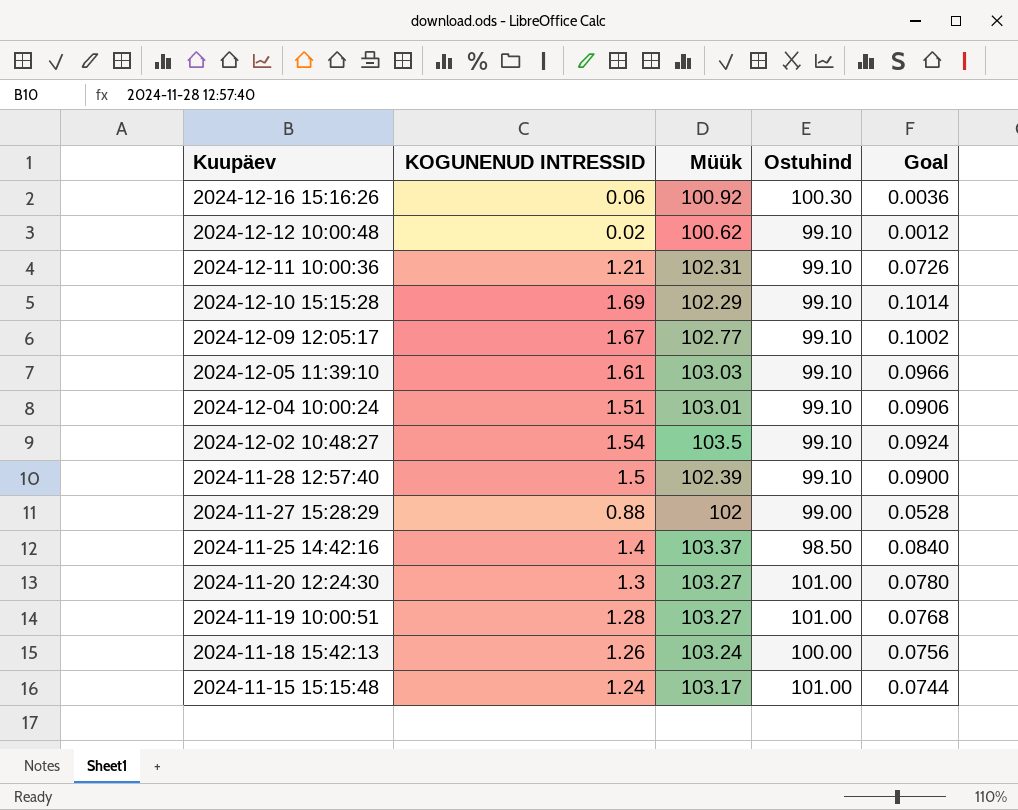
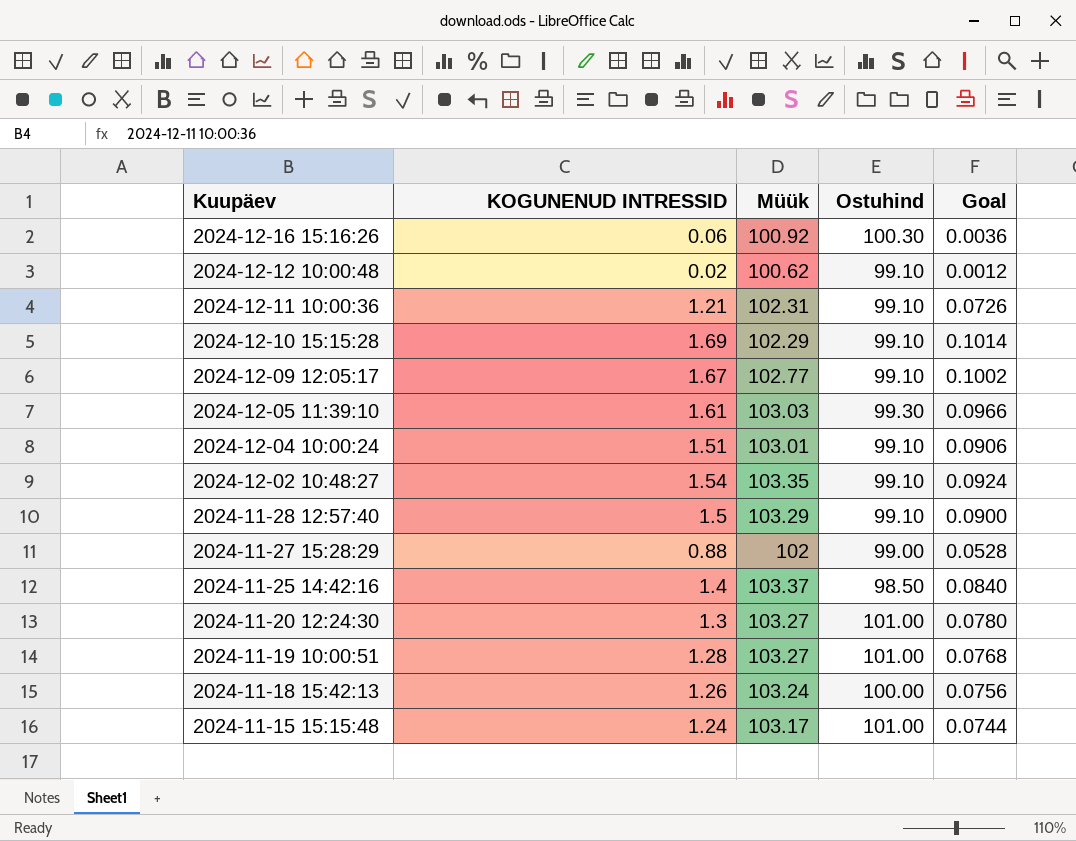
2024-12-05 11:39:10 | Ostuhind: 99.10 -> 99.30
2024-12-02 10:48:27 | Müük: 103.5 -> 103.35
2024-11-28 12:57:40 | Müük: 102.39 -> 103.29

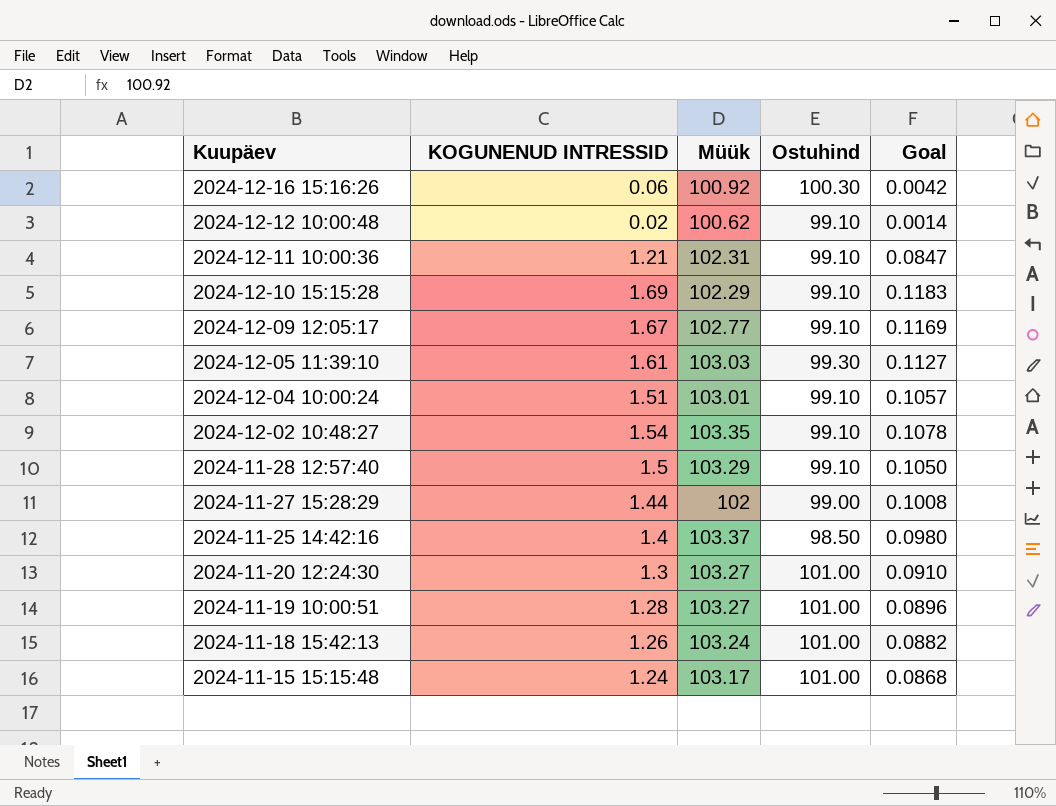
column Goal | formula: [KOGUNENUD INTRESSID] * 0.06 -> [KOGUNENUD INTRESSID] * 0.07
2024-11-27 15:28:29 | KOGUNENUD INTRESSID: 0.88 -> 1.44
2024-11-18 15:42:13 | Ostuhind: 100.00 -> 101.00

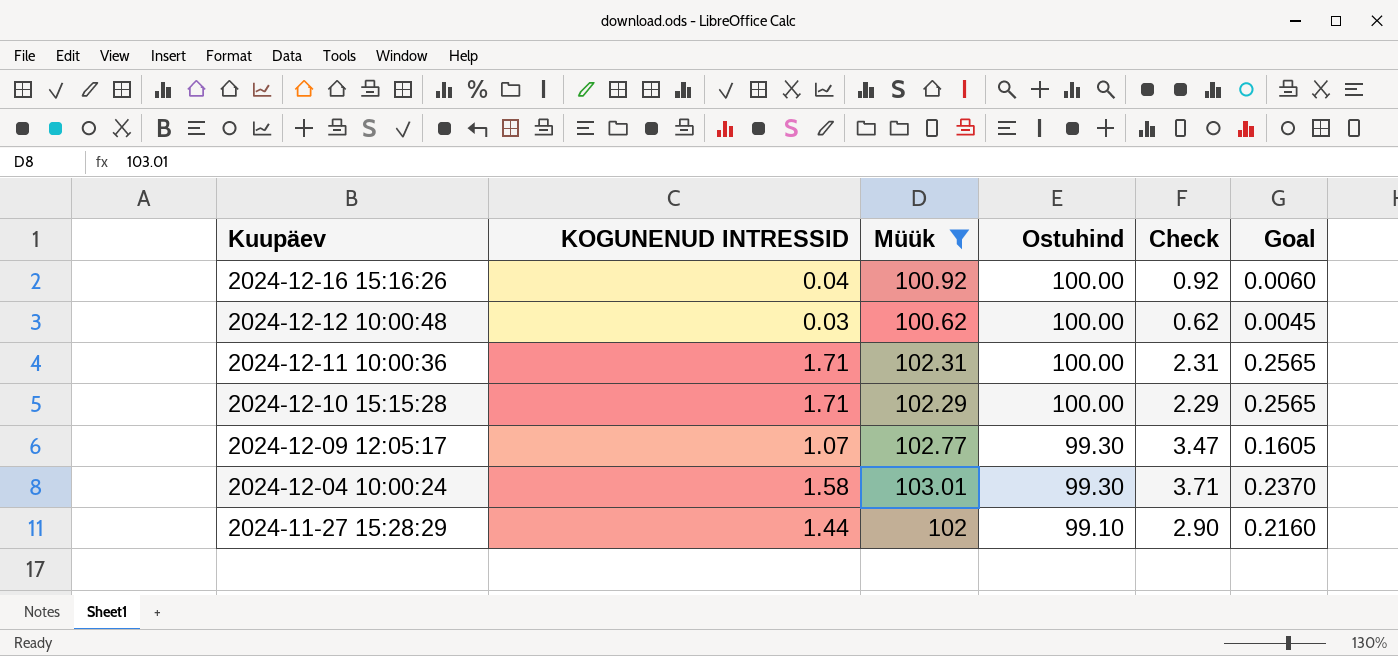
filter: none -> Müük <= 103.01
column Check | formula: none -> [Müük] - [Ostuhind]
column Goal | formula: [KOGUNENUD INTRESSID] * 0.07 -> [KOGUNENUD INTRESSID] * 0.15
2024-12-16 15:16:26 | KOGUNENUD INTRESSID: 0.06 -> 0.04
2024-12-16 15:16:26 | Ostuhind: 100.30 -> 100.00
2024-12-12 10:00:48 | KOGUNENUD INTRESSID: 0.02 -> 0.03
2024-12-12 10:00:48 | Ostuhind: 99.10 -> 100.00
2024-12-11 10:00:36 | KOGUNENUD INTRESSID: 1.21 -> 1.71
2024-12-11 10:00:36 | Ostuhind: 99.10 -> 100.00
2024-12-10 15:15:28 | KOGUNENUD INTRESSID: 1.69 -> 1.71
2024-12-10 15:15:28 | Ostuhind: 99.10 -> 100.00
2024-12-09 12:05:17 | KOGUNENUD INTRESSID: 1.67 -> 1.07
2024-12-09 12:05:17 | Ostuhind: 99.10 -> 99.30
2024-12-04 10:00:24 | KOGUNENUD INTRESSID: 1.51 -> 1.58
2024-12-04 10:00:24 | Ostuhind: 99.10 -> 99.30
2024-11-27 15:28:29 | Ostuhind: 99.00 -> 99.10

